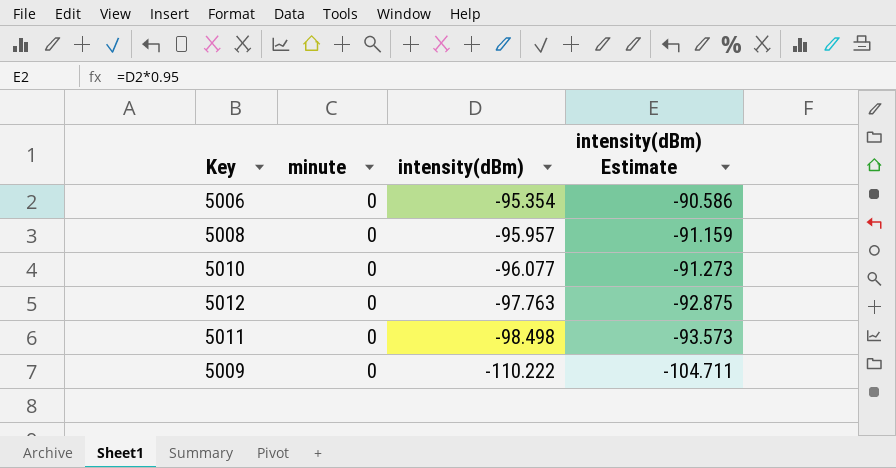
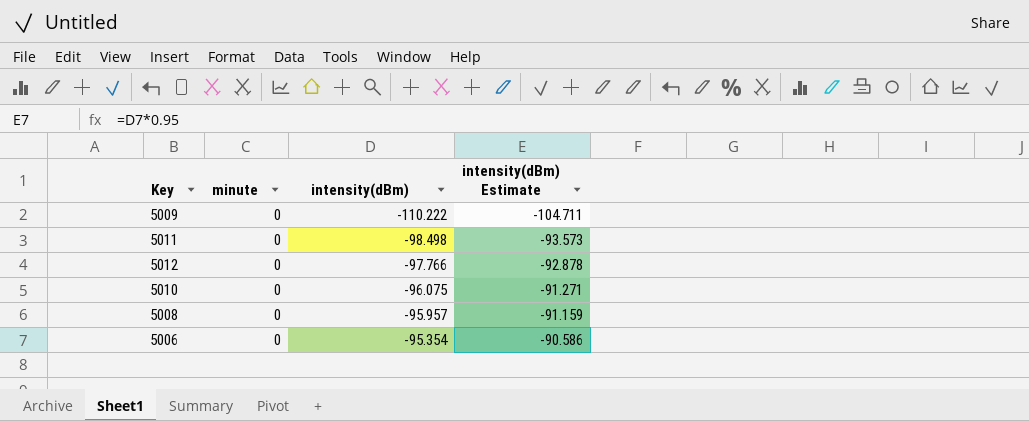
row order: intensity(dBm) descending -> intensity(dBm) ascending
5012 | intensity(dBm): -97.763 -> -97.766
5012 | intensity(dBm) Estimate: -92.875 -> -92.878
5010 | intensity(dBm): -96.077 -> -96.075
5010 | intensity(dBm) Estimate: -91.273 -> -91.271

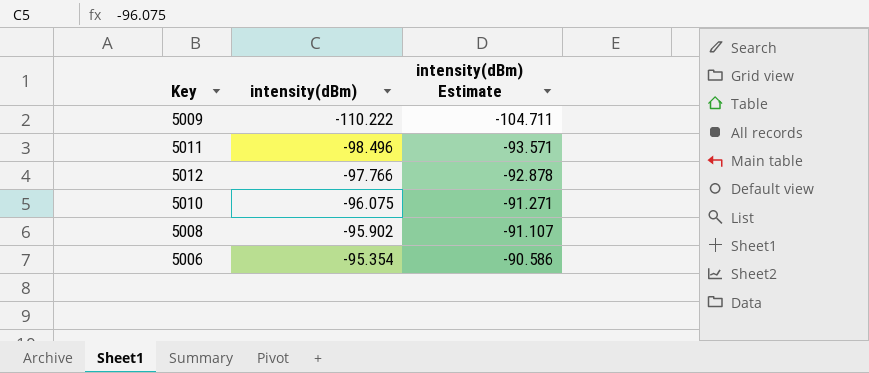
column minute | position: 2 -> none
5011 | intensity(dBm): -98.498 -> -98.496
5011 | intensity(dBm) Estimate: -93.573 -> -93.571
5008 | intensity(dBm): -95.957 -> -95.902
5008 | intensity(dBm) Estimate: -91.159 -> -91.107

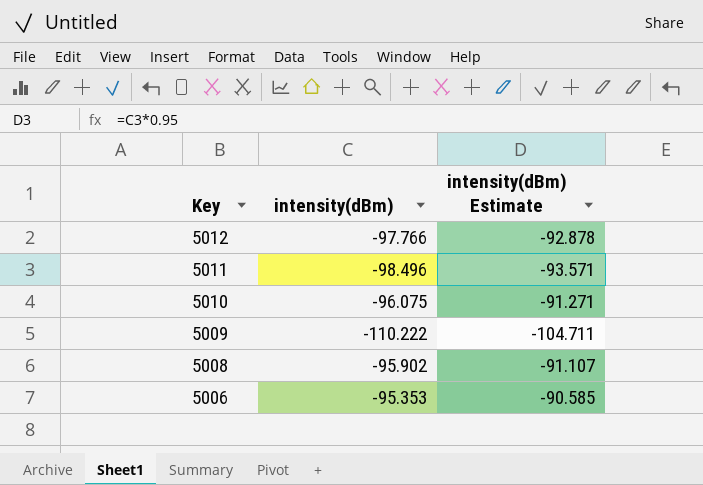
row order: intensity(dBm) ascending -> Key descending
5006 | intensity(dBm): -95.354 -> -95.353
5006 | intensity(dBm) Estimate: -90.586 -> -90.585

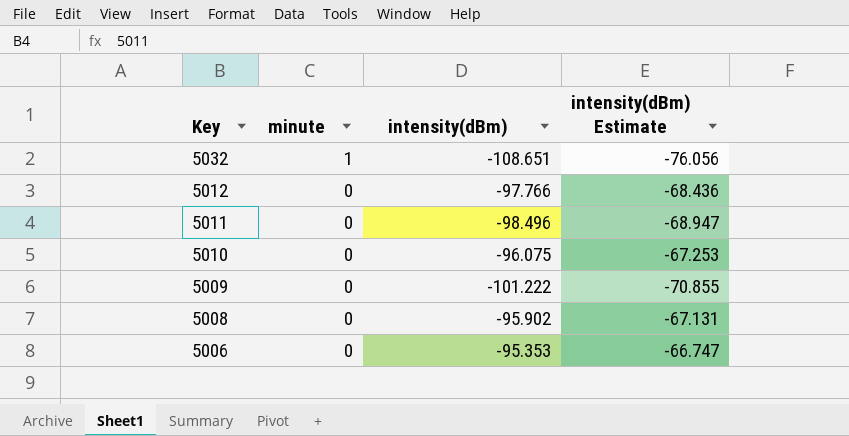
column minute | position: none -> 2
column intensity(dBm) Estimate | formula: [intensity(dBm)] * 0.95 -> [intensity(dBm)] * 0.7
row 5032: none -> 1 | -108.651 | -76.056
5009 | intensity(dBm): -110.222 -> -101.222

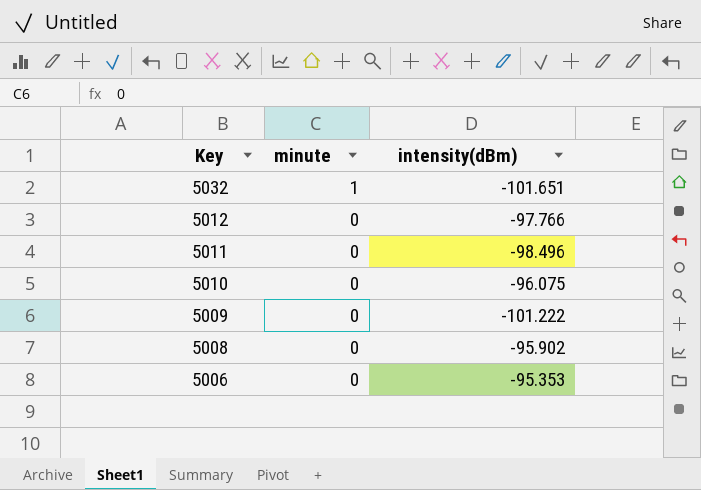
column intensity(dBm) Estimate | formula: [intensity(dBm)] * 0.7 -> none
5032 | intensity(dBm): -108.651 -> -101.651

